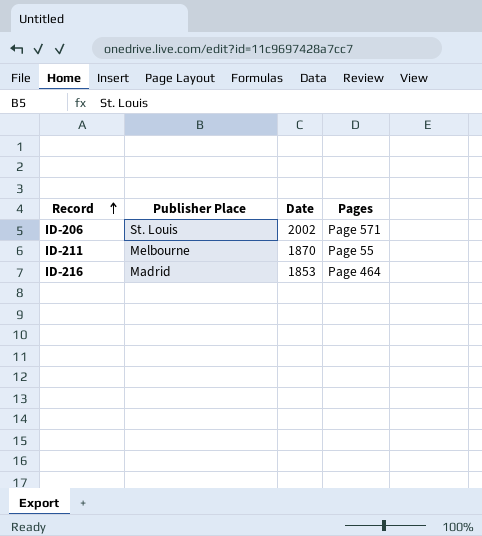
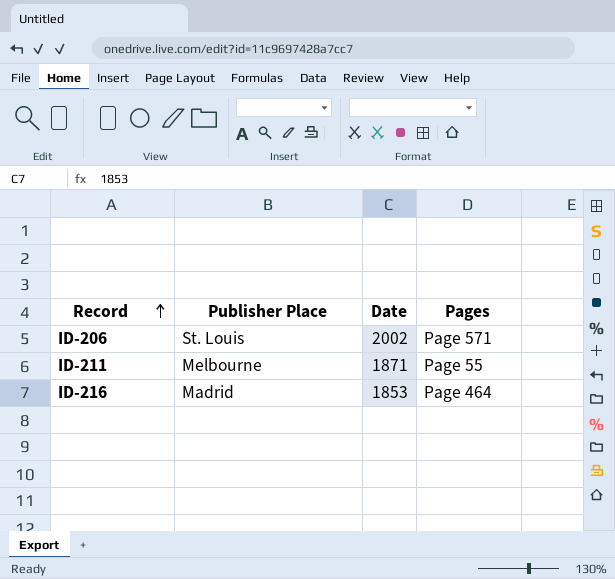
ID-211 | Date: 1870 -> 1871

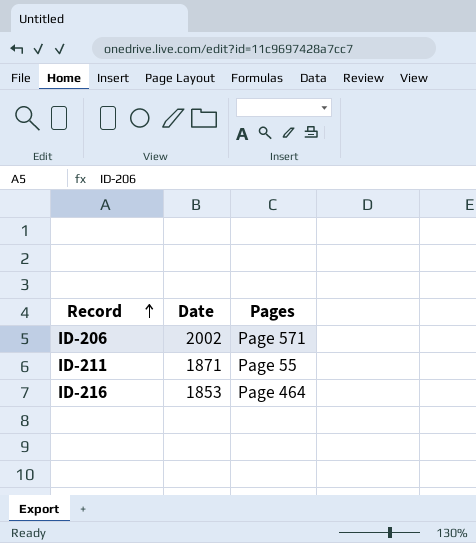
column Publisher Place | position: 2 -> none

